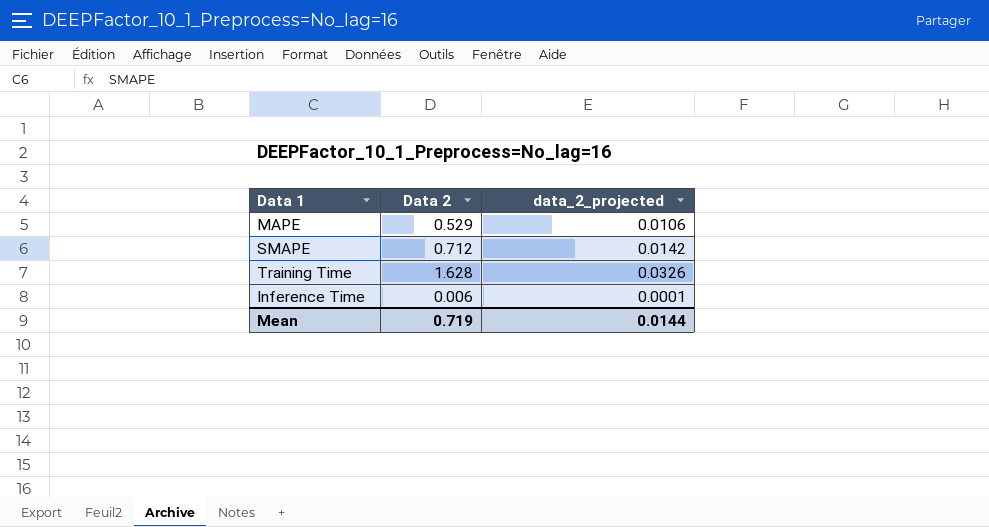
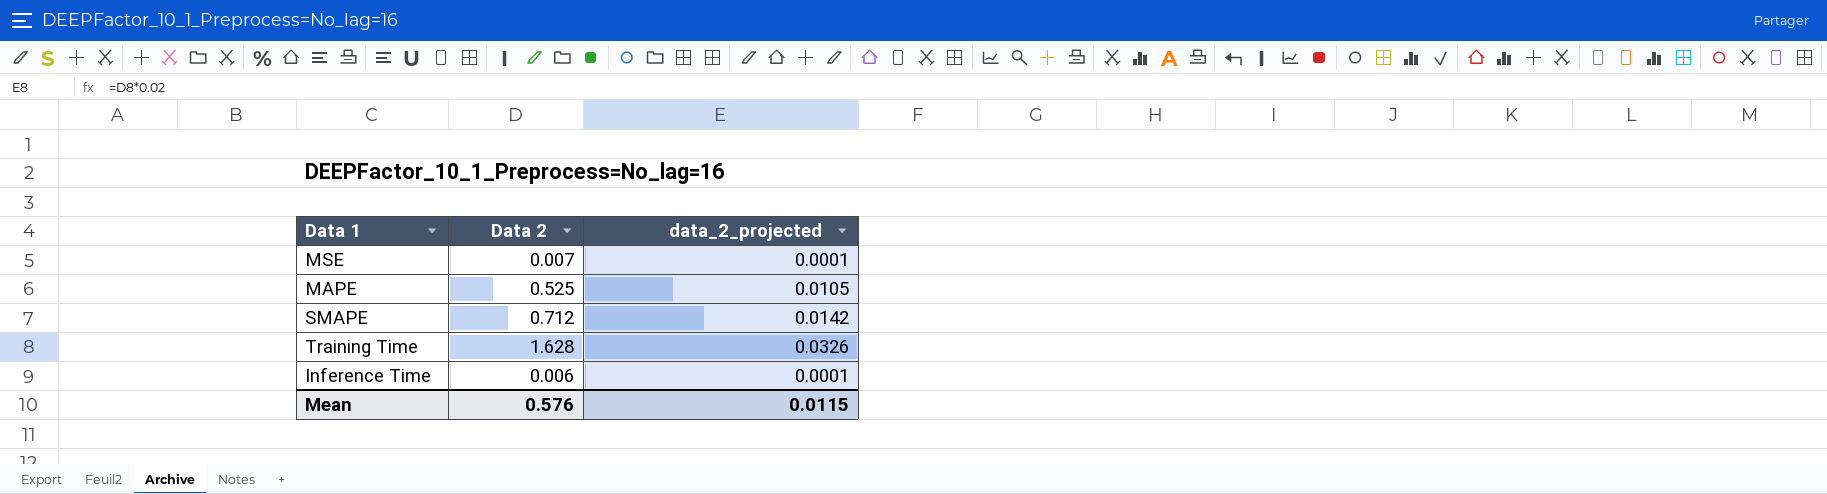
row MSE: none -> 0.007 | 0.0001
MAPE | Data 2: 0.529 -> 0.525
MAPE | data_2_projected: 0.0106 -> 0.0105
Mean | Data 2: 0.719 -> 0.576
Mean | data_2_projected: 0.0144 -> 0.0115

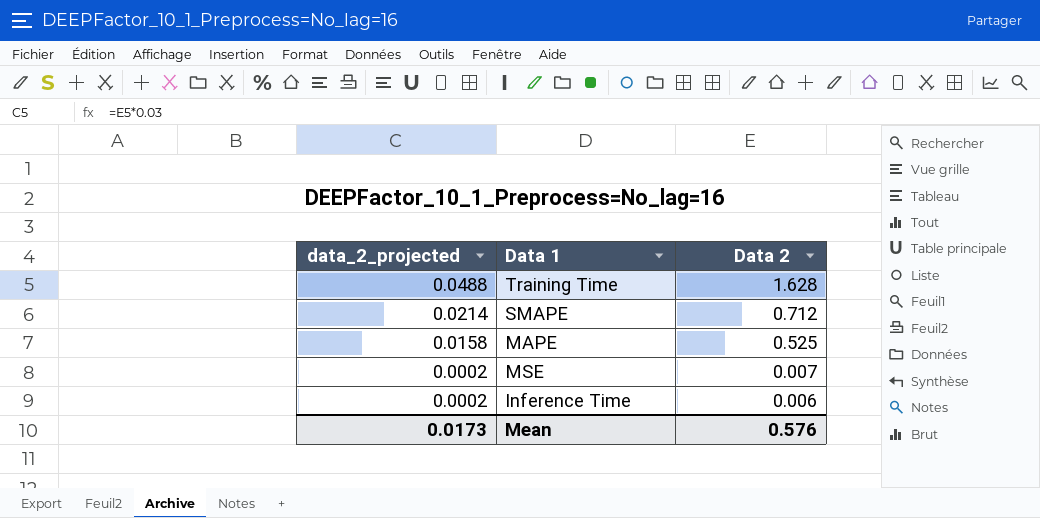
row order: none -> data_2_projected descending
column data_2_projected | formula: [Data 2] * 0.02 -> [Data 2] * 0.03
column data_2_projected | position: 3 -> 1
Mean | data_2_projected: 0.0115 -> 0.0173

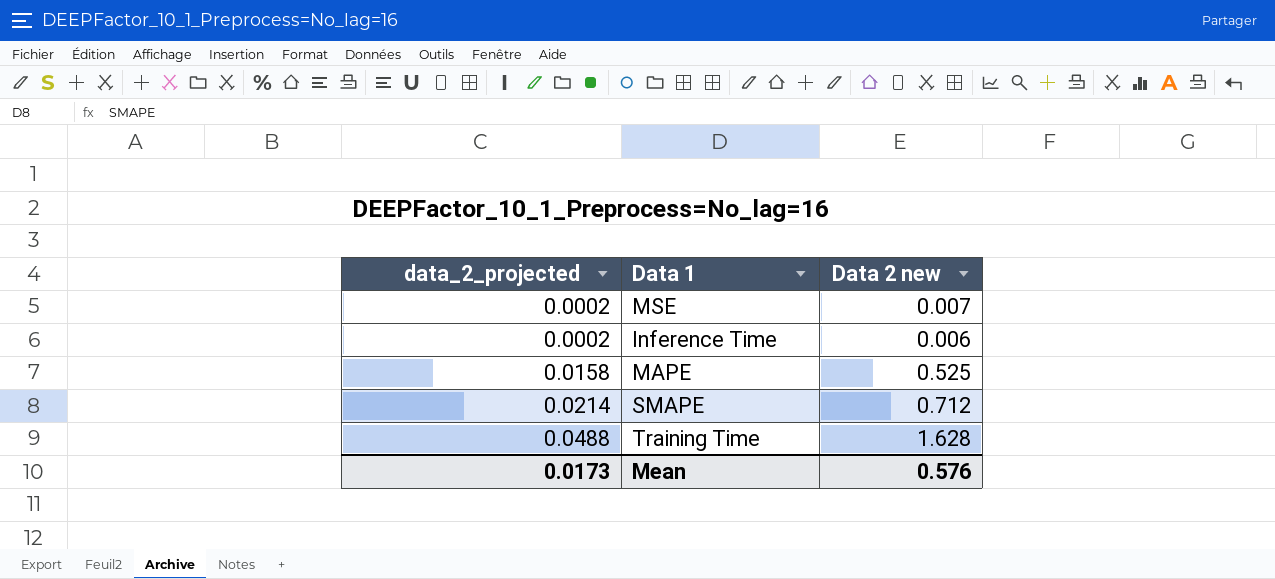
row order: data_2_projected descending -> data_2_projected ascending
column name: Data 2 -> Data 2 new

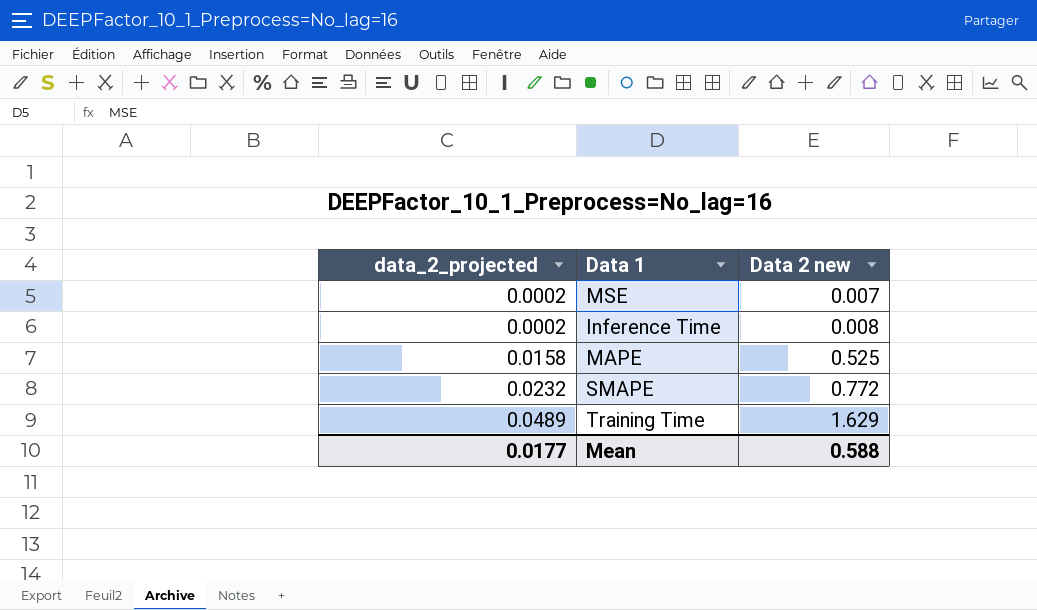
Inference Time | Data 2 new: 0.006 -> 0.008
SMAPE | data_2_projected: 0.0214 -> 0.0232
SMAPE | Data 2 new: 0.712 -> 0.772
Training Time | data_2_projected: 0.0488 -> 0.0489
Training Time | Data 2 new: 1.628 -> 1.629
Mean | data_2_projected: 0.0173 -> 0.0177
Mean | Data 2 new: 0.576 -> 0.588

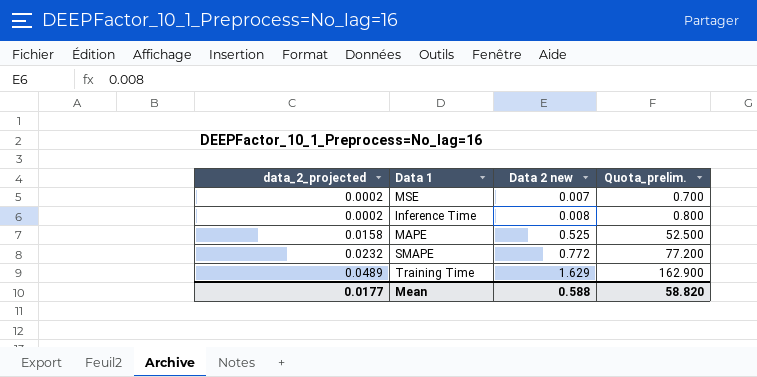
column Quota_prelim. | formula: none -> [Data 2 new] * 100

